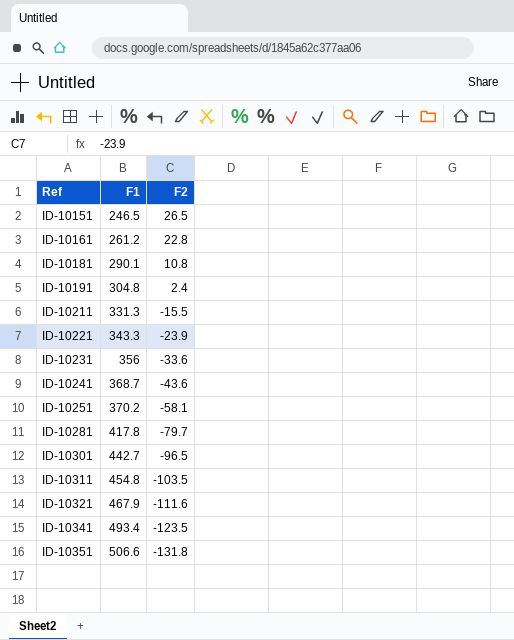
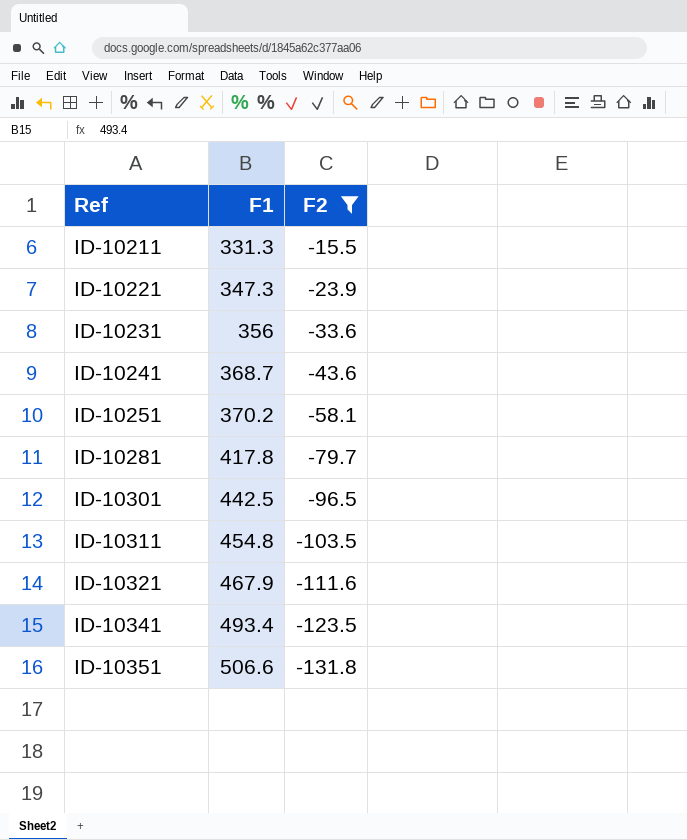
filter: none -> F2 <= -15.5
ID-10221 | F1: 343.3 -> 347.3
ID-10301 | F1: 442.7 -> 442.5

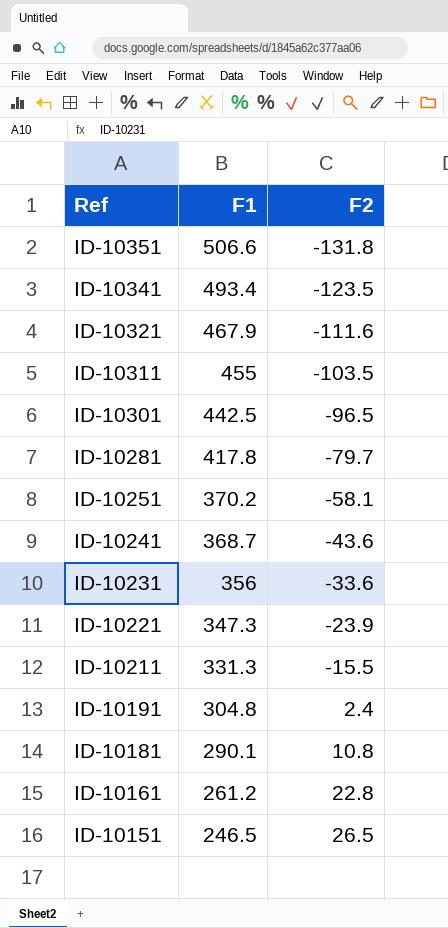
filter: F2 <= -15.5 -> none
row order: Ref ascending -> Ref descending
ID-10311 | F1: 454.8 -> 455

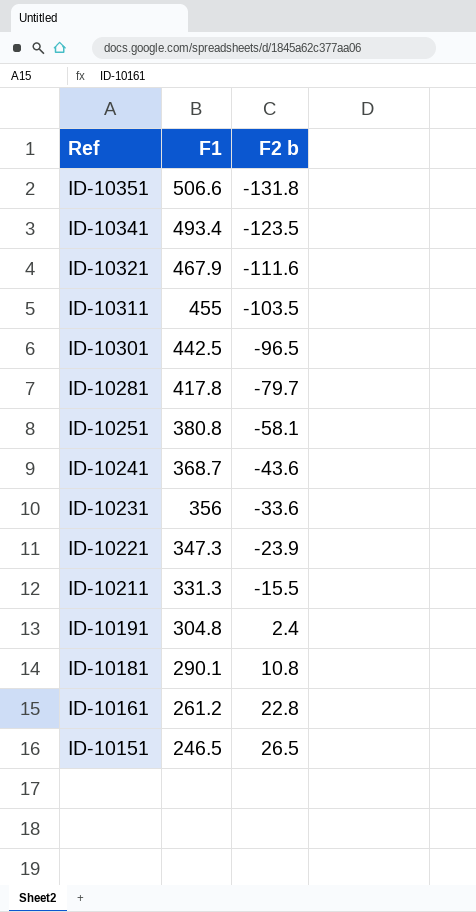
column name: F2 -> F2 b
ID-10251 | F1: 370.2 -> 380.8

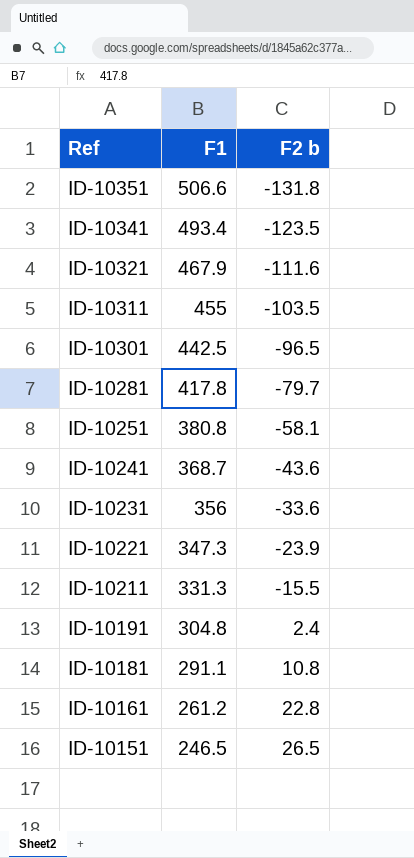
ID-10181 | F1: 290.1 -> 291.1

